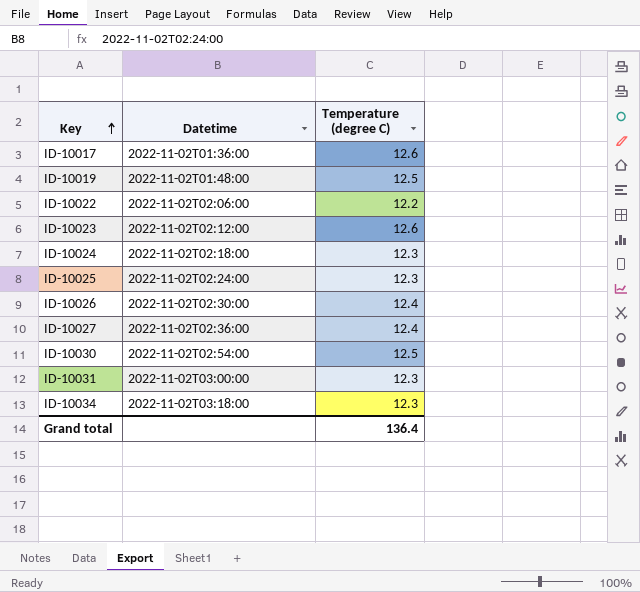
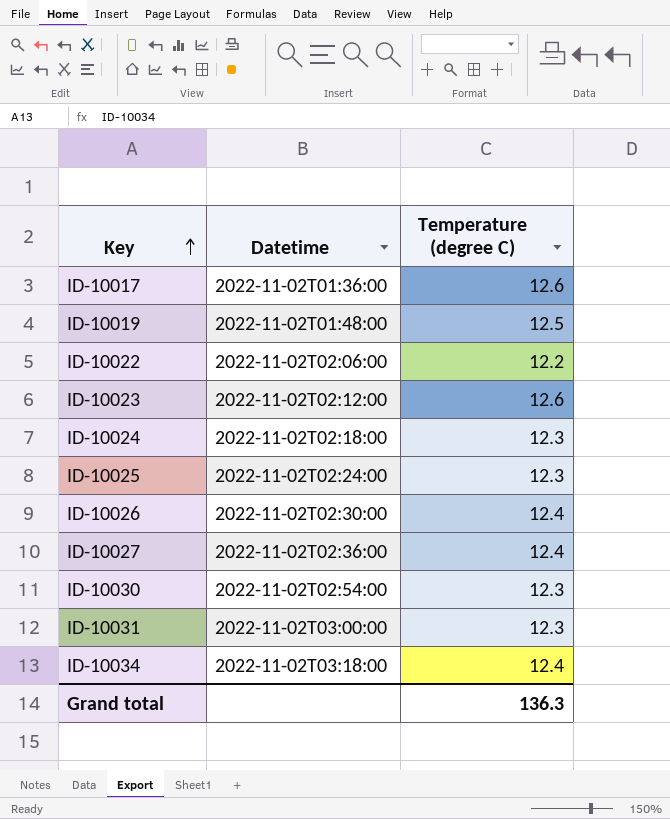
ID-10030 | Temperature (degree C): 12.5 -> 12.3
ID-10034 | Temperature (degree C): 12.3 -> 12.4
Grand total | Temperature (degree C): 136.4 -> 136.3

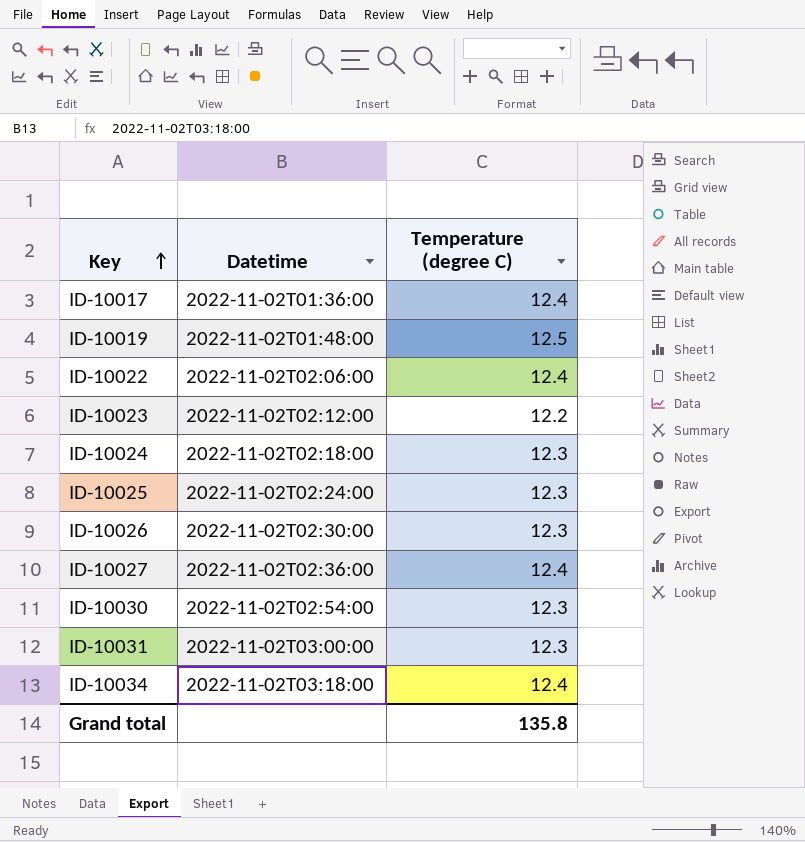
ID-10017 | Temperature (degree C): 12.6 -> 12.4
ID-10022 | Temperature (degree C): 12.2 -> 12.4
ID-10023 | Temperature (degree C): 12.6 -> 12.2
ID-10026 | Temperature (degree C): 12.4 -> 12.3
Grand total | Temperature (degree C): 136.3 -> 135.8

